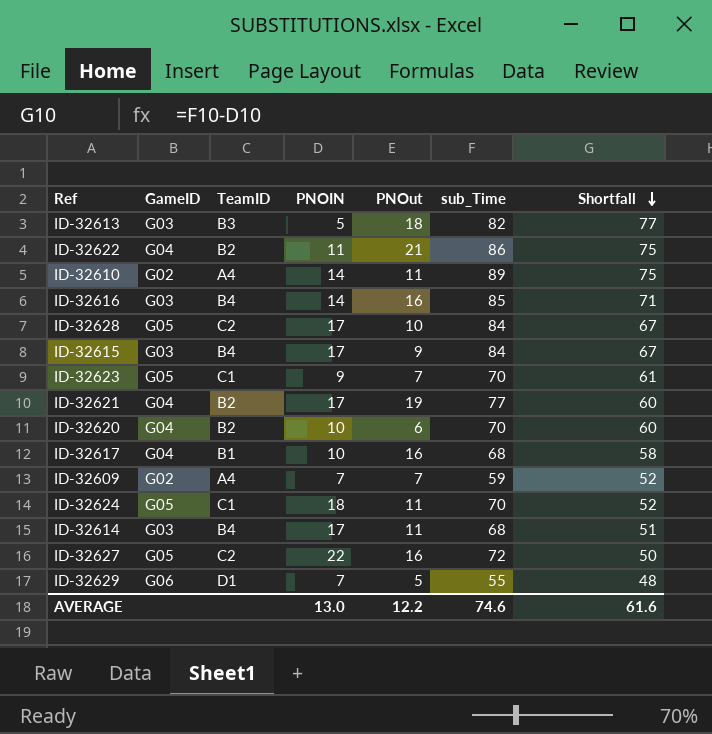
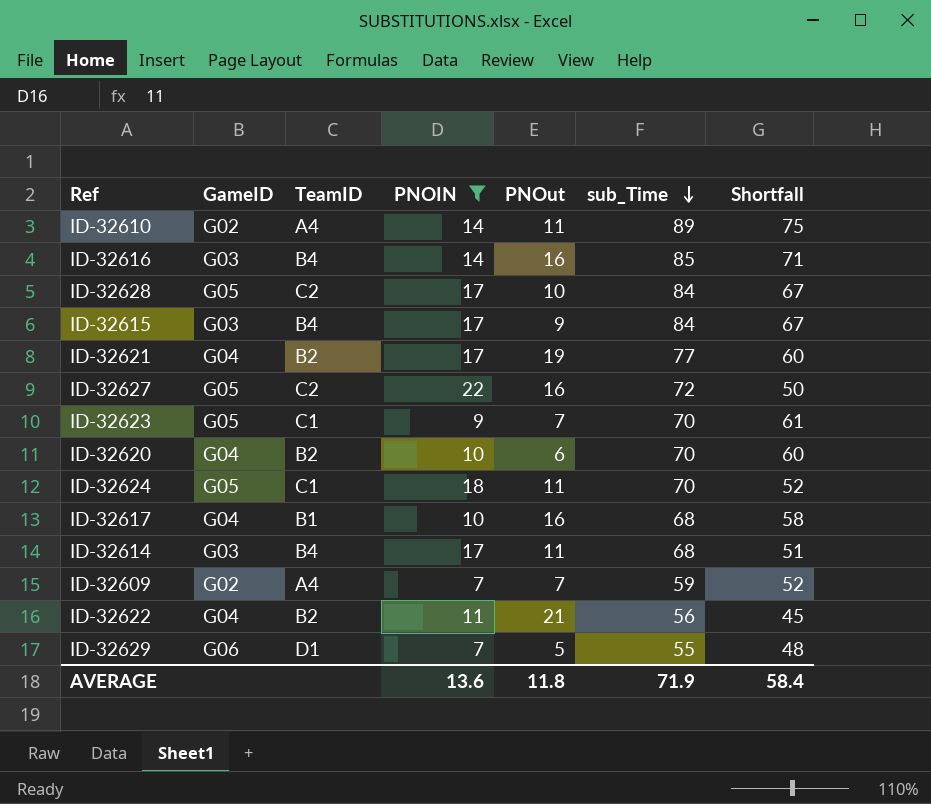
filter: none -> PNOIN != 5
row order: Shortfall descending -> sub_Time descending
ID-32622 | sub_Time: 86 -> 56
ID-32622 | Shortfall: 75 -> 45
AVERAGE | PNOIN: 13.0 -> 13.6
AVERAGE | PNOut: 12.2 -> 11.8
AVERAGE | sub_Time: 74.6 -> 71.9
AVERAGE | Shortfall: 61.6 -> 58.4

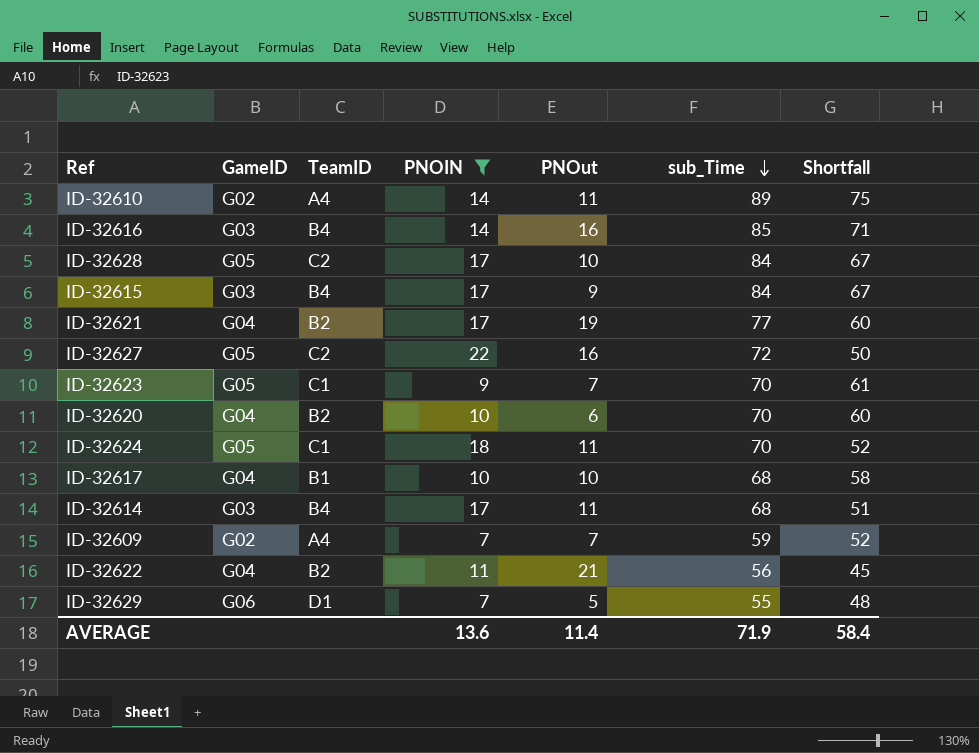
ID-32617 | PNOut: 16 -> 10
AVERAGE | PNOut: 11.8 -> 11.4

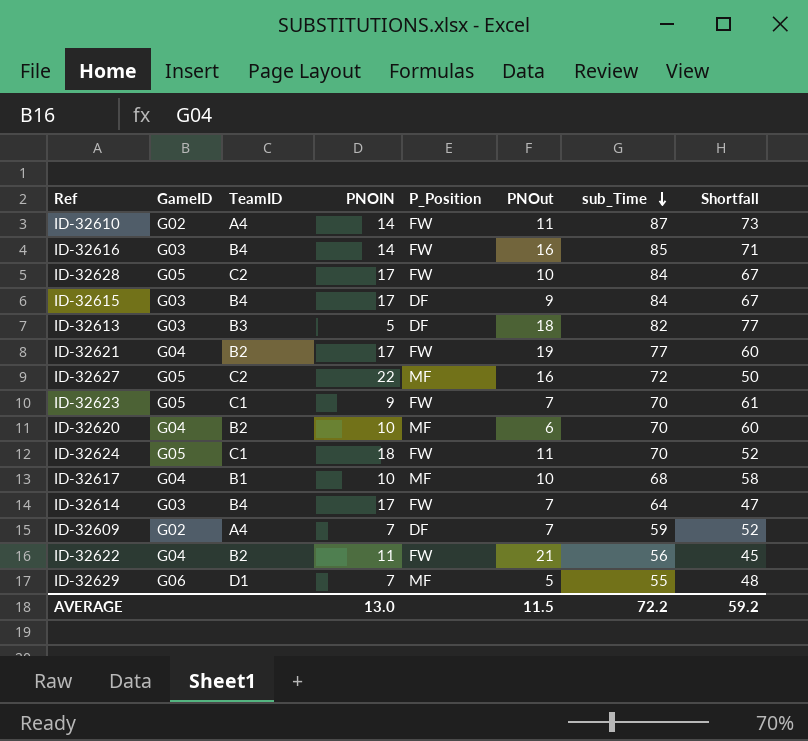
filter: PNOIN != 5 -> none
column P_Position | position: none -> 5
ID-32610 | sub_Time: 89 -> 87
ID-32610 | Shortfall: 75 -> 73
ID-32614 | PNOut: 11 -> 7
ID-32614 | sub_Time: 68 -> 64
ID-32614 | Shortfall: 51 -> 47
AVERAGE | PNOIN: 13.6 -> 13.0
AVERAGE | PNOut: 11.4 -> 11.5
AVERAGE | sub_Time: 71.9 -> 72.2
AVERAGE | Shortfall: 58.4 -> 59.2

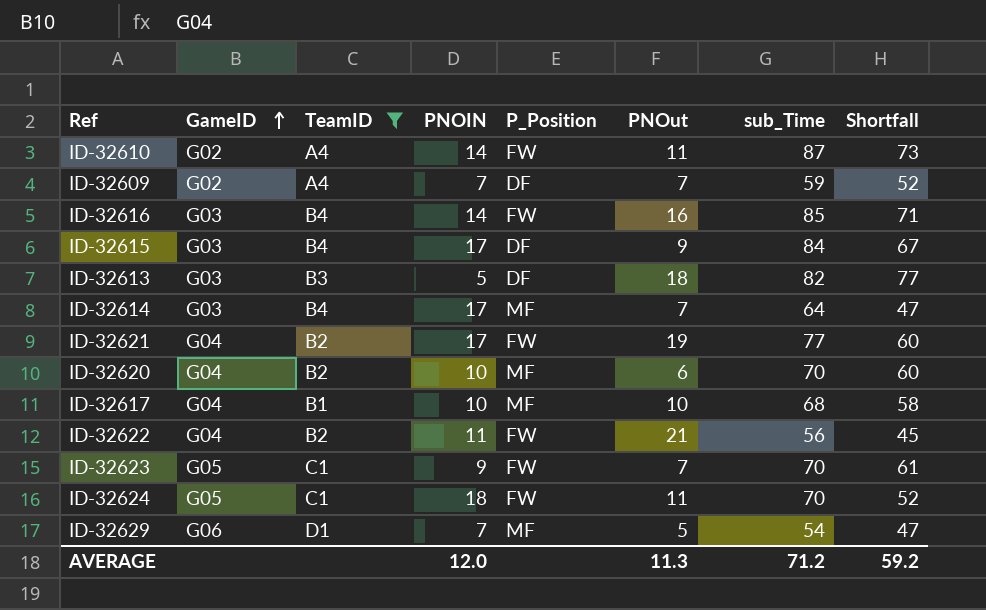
filter: none -> TeamID != C2
row order: sub_Time descending -> GameID ascending
ID-32614 | P_Position: FW -> MF
ID-32629 | sub_Time: 55 -> 54
ID-32629 | Shortfall: 48 -> 47
AVERAGE | PNOIN: 13.0 -> 12.0
AVERAGE | PNOut: 11.5 -> 11.3
AVERAGE | sub_Time: 72.2 -> 71.2

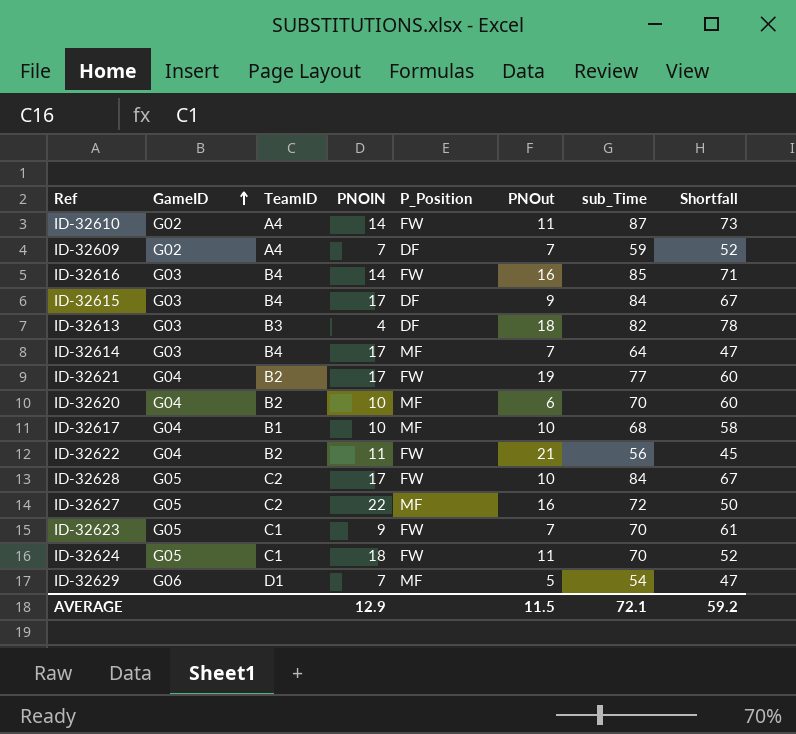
filter: TeamID != C2 -> none
ID-32613 | PNOIN: 5 -> 4
ID-32613 | Shortfall: 77 -> 78
AVERAGE | PNOIN: 12.0 -> 12.9
AVERAGE | PNOut: 11.3 -> 11.5
AVERAGE | sub_Time: 71.2 -> 72.1

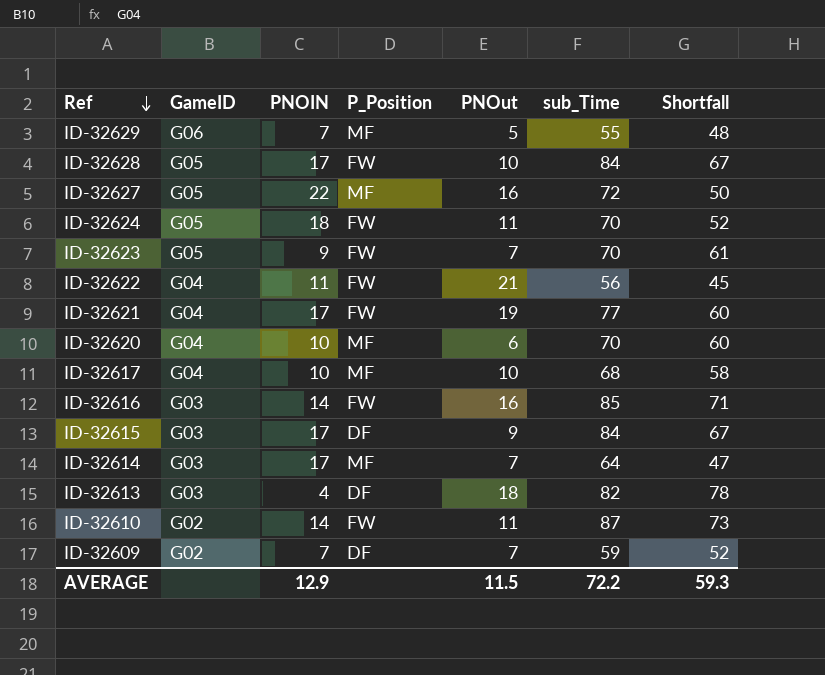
row order: GameID ascending -> Ref descending
column TeamID | position: 3 -> none
ID-32629 | sub_Time: 54 -> 55
ID-32629 | Shortfall: 47 -> 48
AVERAGE | sub_Time: 72.1 -> 72.2
AVERAGE | Shortfall: 59.2 -> 59.3

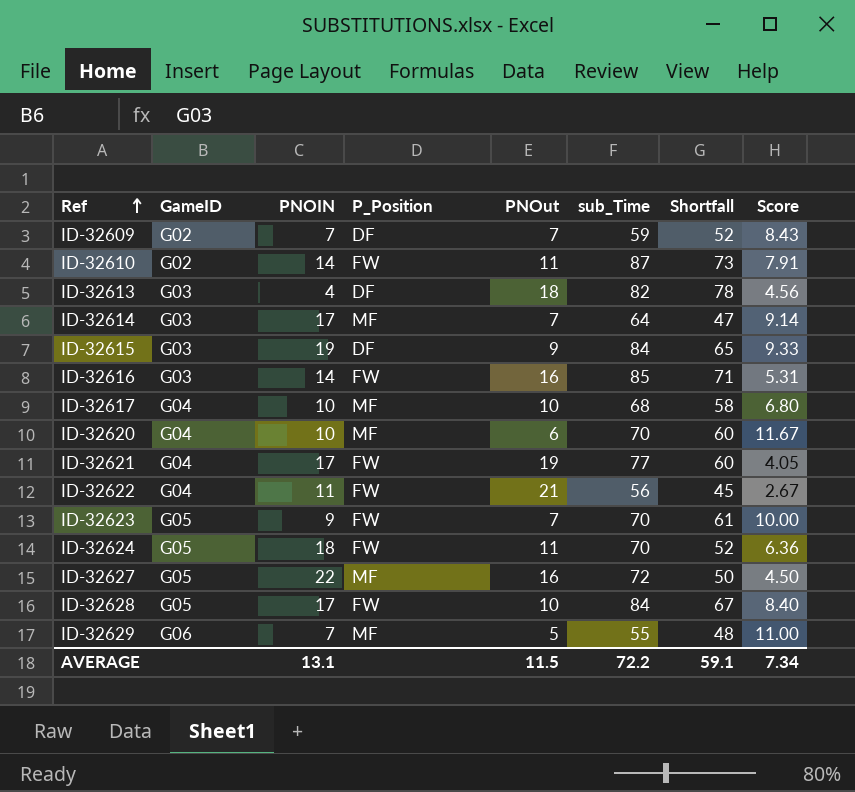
row order: Ref descending -> Ref ascending
column Score | formula: none -> [sub_Time] / [PNOut]
ID-32615 | PNOIN: 17 -> 19
ID-32615 | Shortfall: 67 -> 65
AVERAGE | PNOIN: 12.9 -> 13.1
AVERAGE | Shortfall: 59.3 -> 59.1

